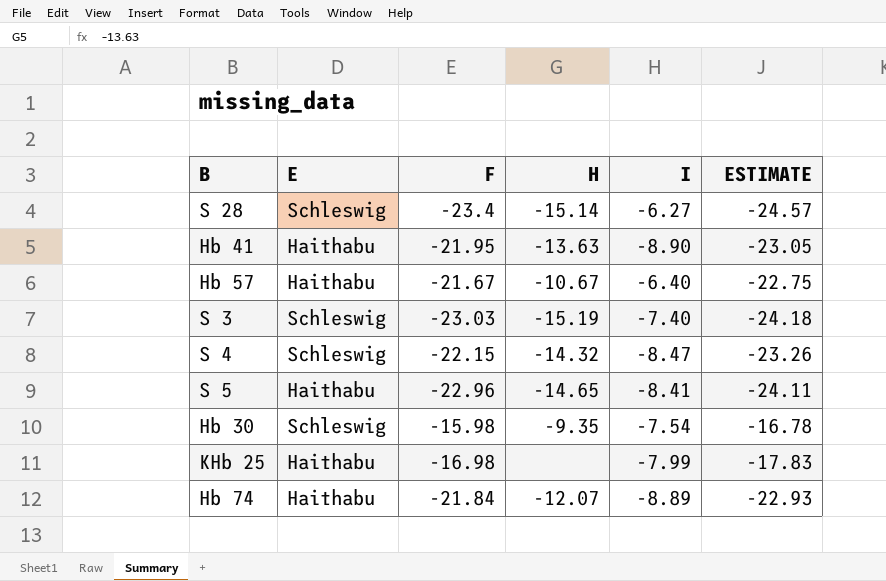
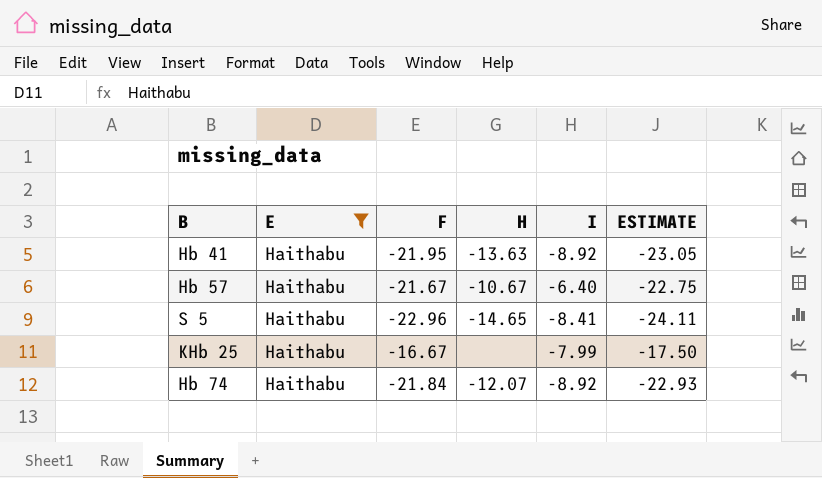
filter: none -> E = Haithabu
Hb 41 | I: -8.90 -> -8.92
KHb 25 | F: -16.98 -> -16.67
KHb 25 | ESTIMATE: -17.83 -> -17.50
Hb 74 | I: -8.89 -> -8.92

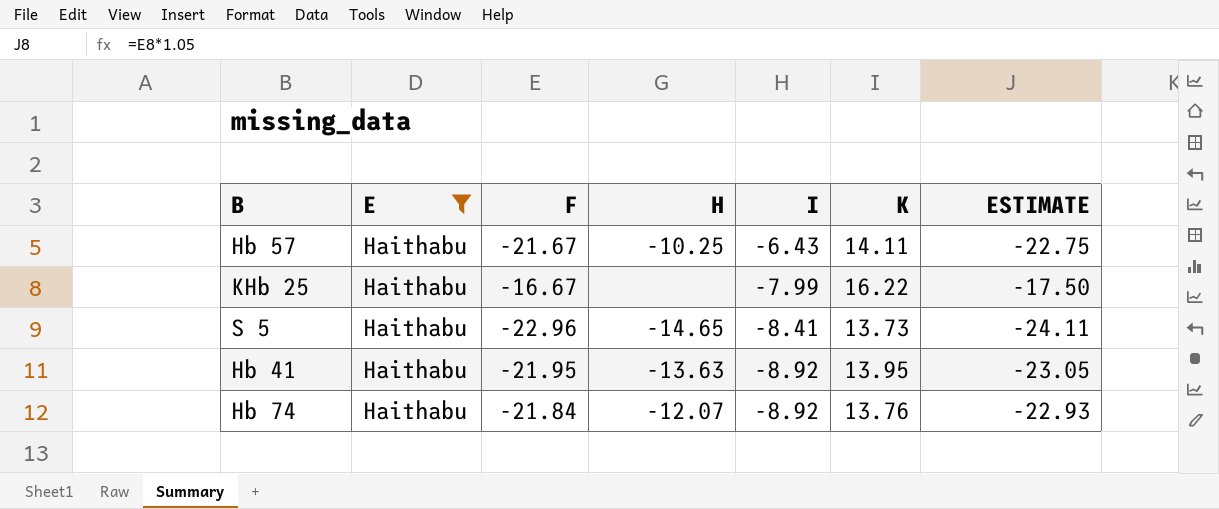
row order: none -> I descending
column K | position: none -> 6
Hb 57 | H: -10.67 -> -10.25
Hb 57 | I: -6.40 -> -6.43

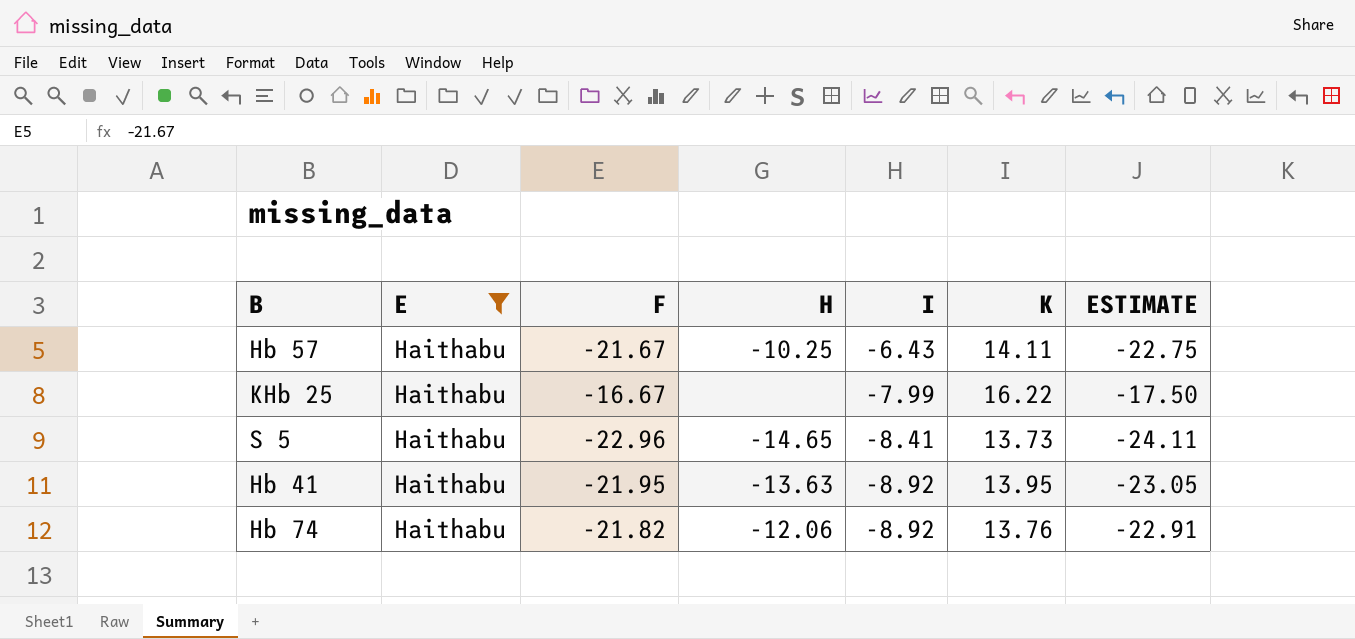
Hb 74 | F: -21.84 -> -21.82
Hb 74 | H: -12.07 -> -12.06
Hb 74 | ESTIMATE: -22.93 -> -22.91

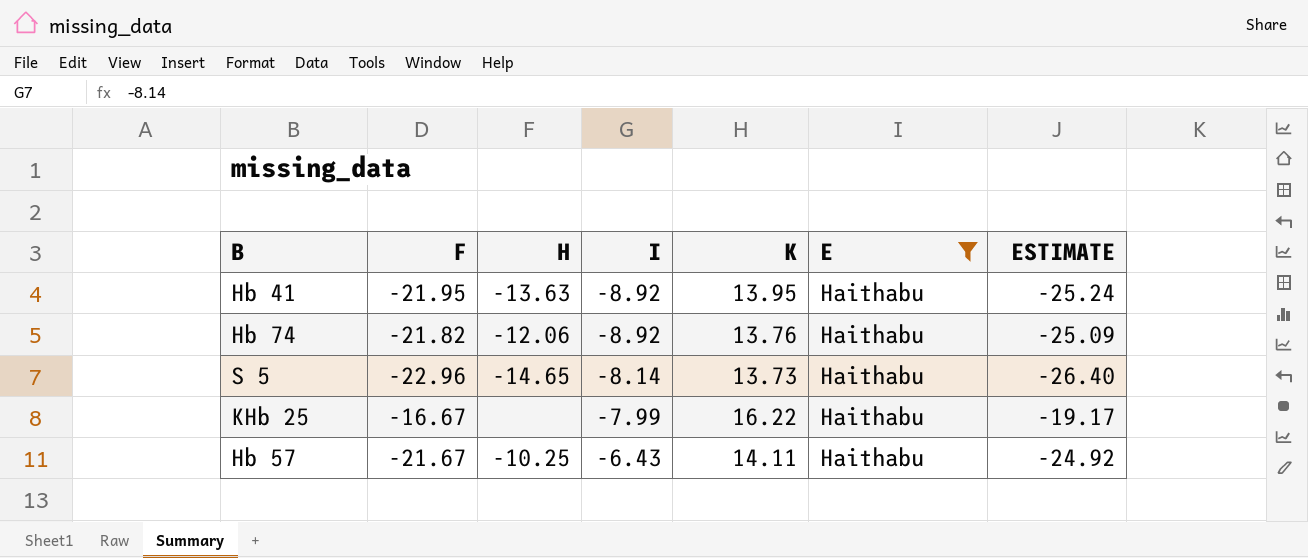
row order: I descending -> I ascending
column E | position: 2 -> 6
column ESTIMATE | formula: [F] * 1.05 -> [F] * 1.15
S 5 | I: -8.41 -> -8.14

